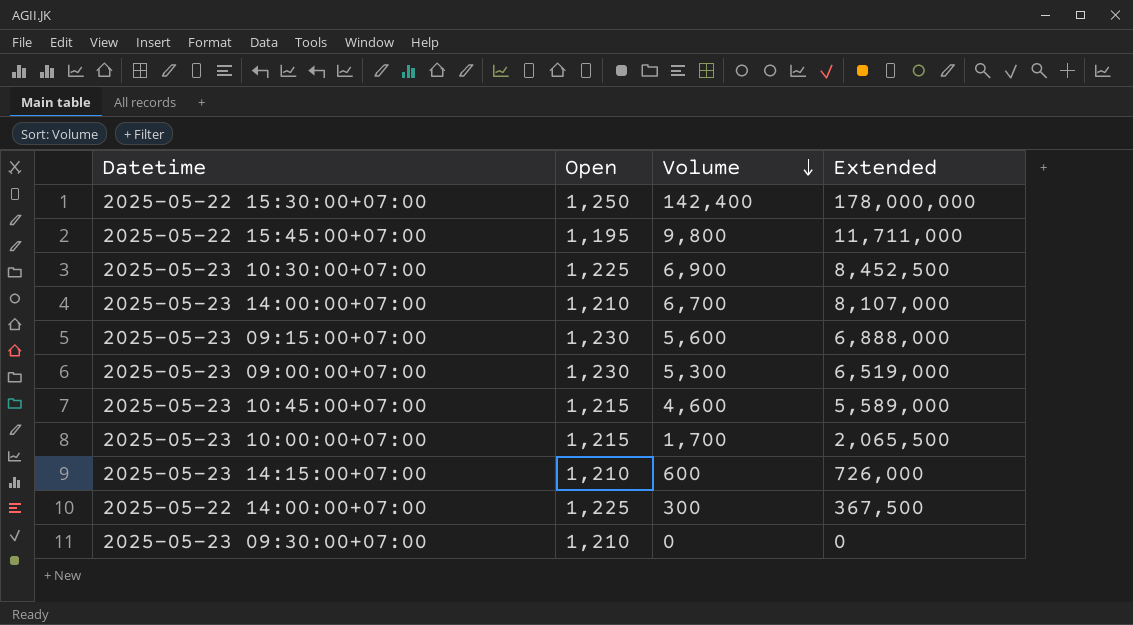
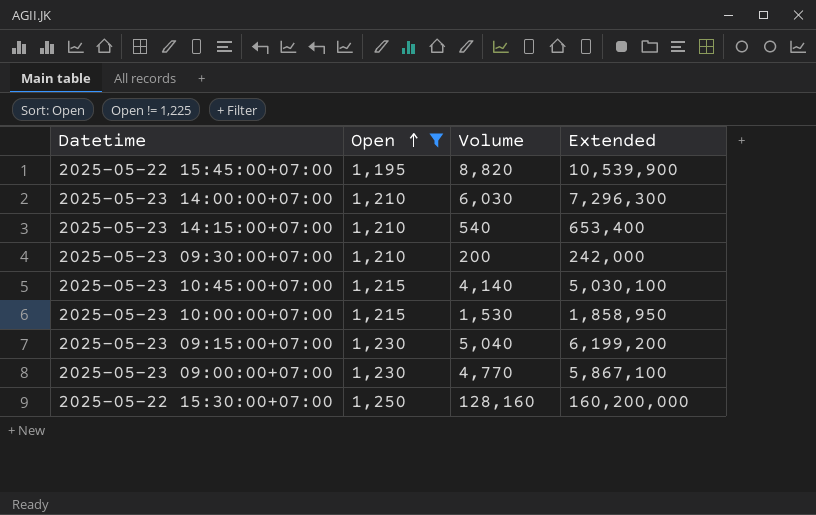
filter: none -> Open != 1,225
row order: Volume descending -> Open ascending
2025-05-22 15:45:00+07:00 | Volume: 9,800 -> 8,820
2025-05-22 15:45:00+07:00 | Extended: 11,711,000 -> 10,539,900
2025-05-23 14:00:00+07:00 | Volume: 6,700 -> 6,030
2025-05-23 14:00:00+07:00 | Extended: 8,107,000 -> 7,296,300
2025-05-23 14:15:00+07:00 | Volume: 600 -> 540
2025-05-23 14:15:00+07:00 | Extended: 726,000 -> 653,400
2025-05-23 09:30:00+07:00 | Volume: 0 -> 200
2025-05-23 09:30:00+07:00 | Extended: 0 -> 242,000
2025-05-23 10:45:00+07:00 | Volume: 4,600 -> 4,140
2025-05-23 10:45:00+07:00 | Extended: 5,589,000 -> 5,030,100
2025-05-23 10:00:00+07:00 | Volume: 1,700 -> 1,530
2025-05-23 10:00:00+07:00 | Extended: 2,065,500 -> 1,858,950
2025-05-23 09:15:00+07:00 | Volume: 5,600 -> 5,040
2025-05-23 09:15:00+07:00 | Extended: 6,888,000 -> 6,199,200
2025-05-23 09:00:00+07:00 | Volume: 5,300 -> 4,770
2025-05-23 09:00:00+07:00 | Extended: 6,519,000 -> 5,867,100
2025-05-22 15:30:00+07:00 | Volume: 142,400 -> 128,160
2025-05-22 15:30:00+07:00 | Extended: 178,000,000 -> 160,200,000

